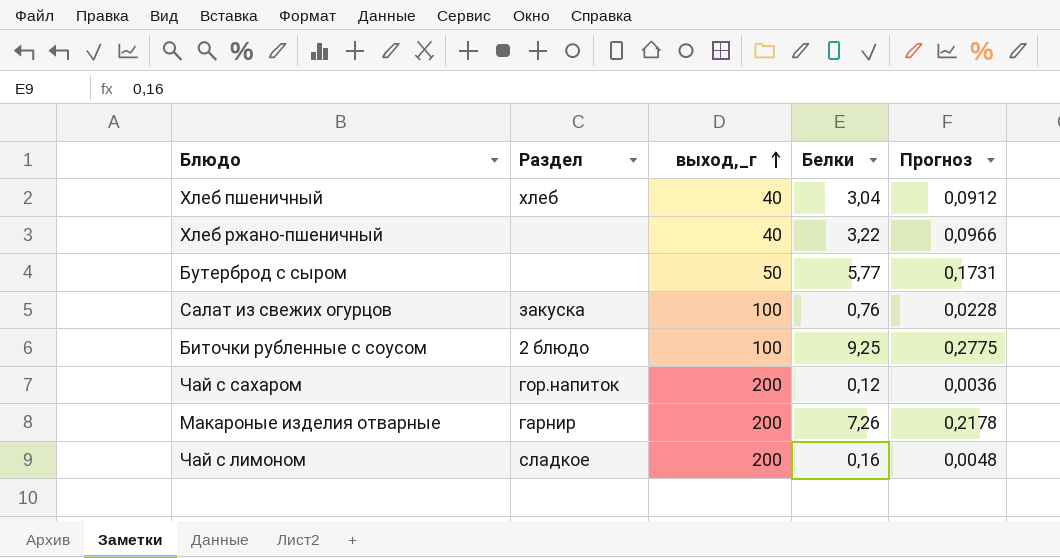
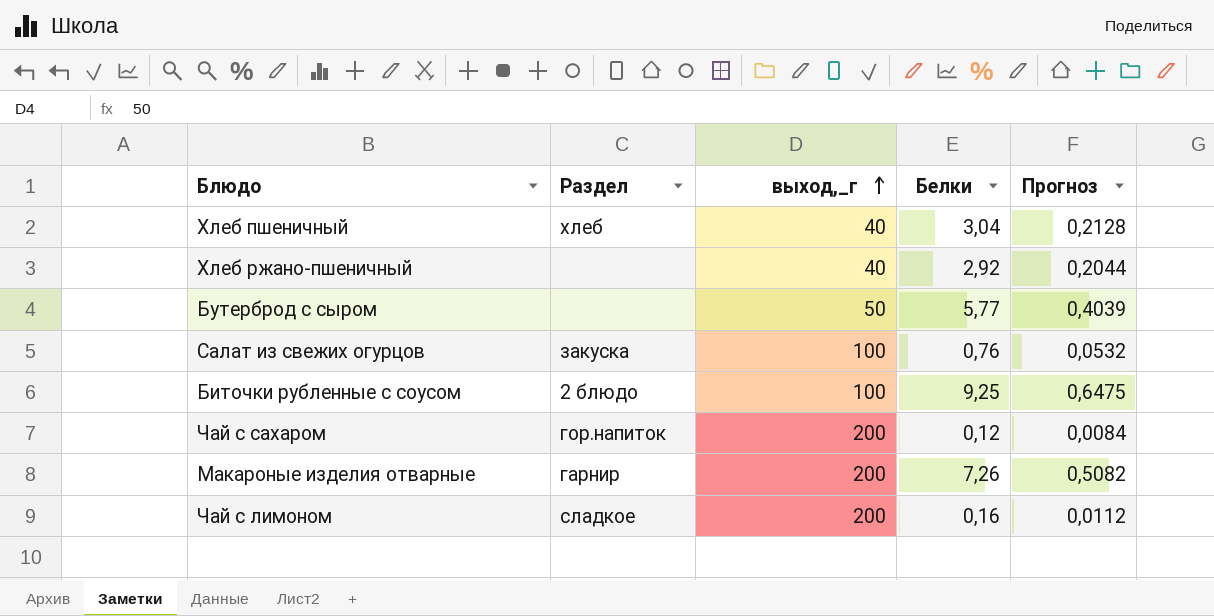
column Прогноз | formula: [Белки] * 0,03 -> [Белки] * 0,07
Хлеб ржано-пшеничный | Белки: 3,22 -> 2,92

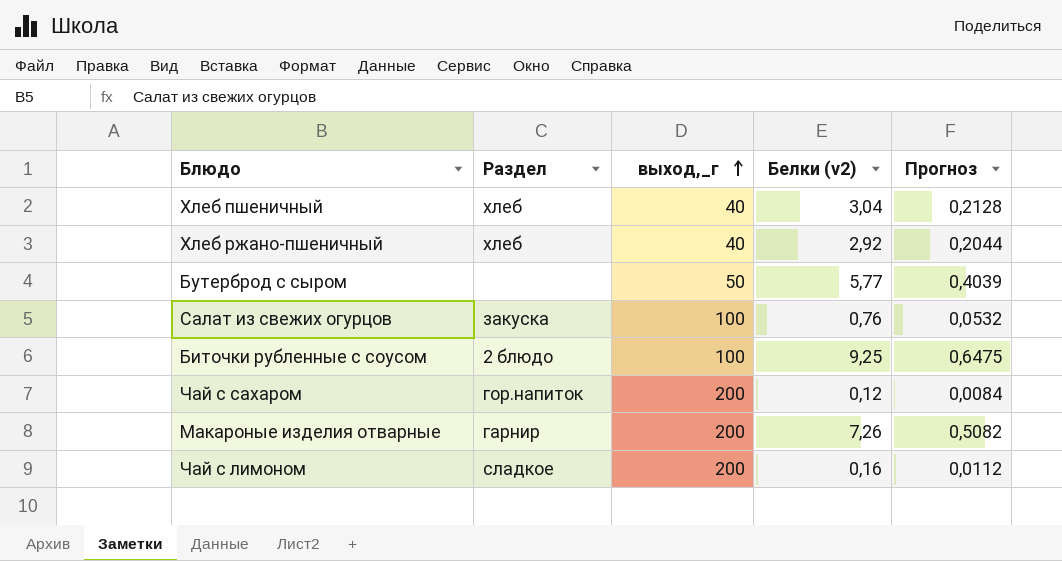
column name: Белки -> Белки (v2)
Хлеб ржано-пшеничный | Раздел: none -> хлеб

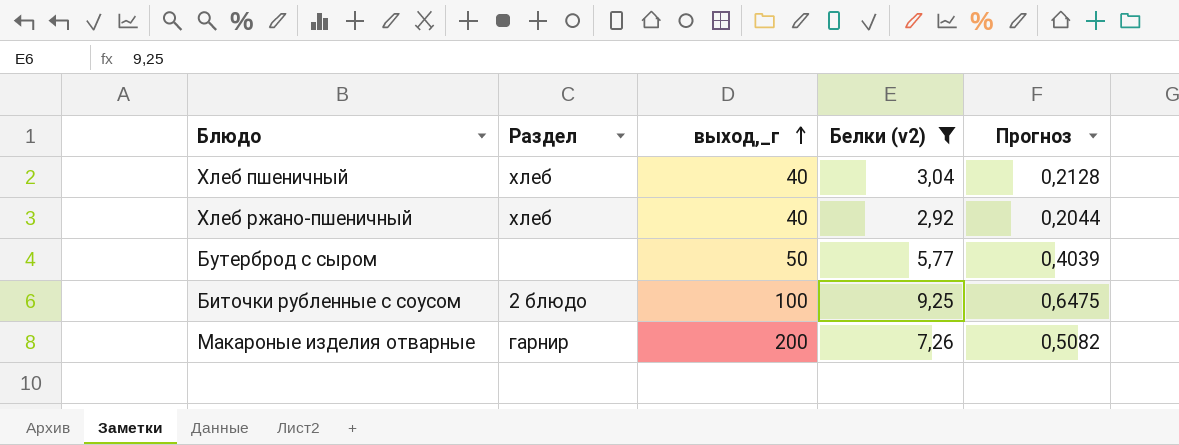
filter: none -> Белки (v2) >= 2,92

